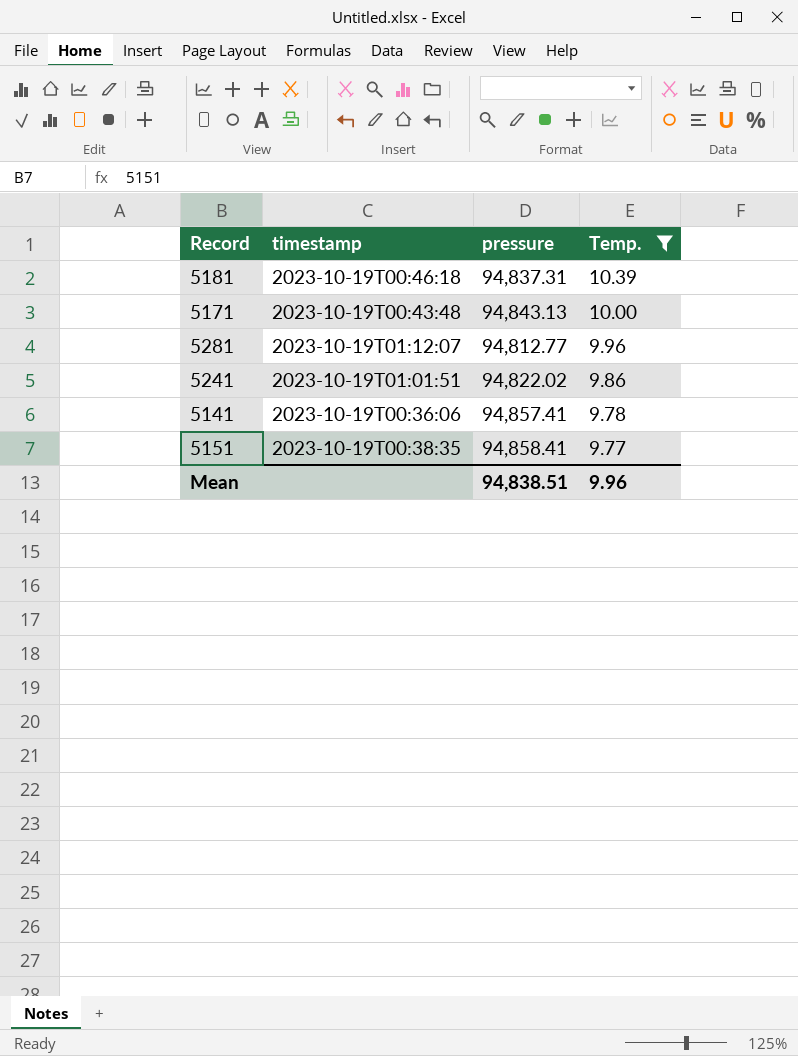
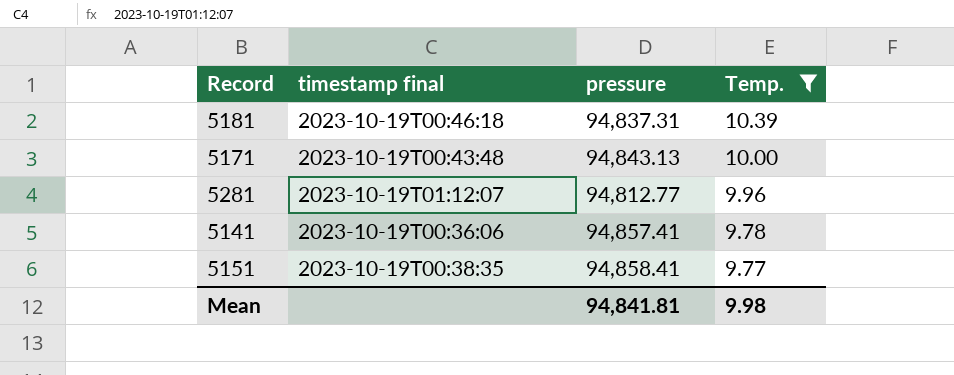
column name: timestamp -> timestamp final
row 5241: 2023-10-19T01:01:51 | 94,822.02 | 9.86 -> none
Mean | pressure: 94,838.51 -> 94,841.81
Mean | Temp.: 9.96 -> 9.98

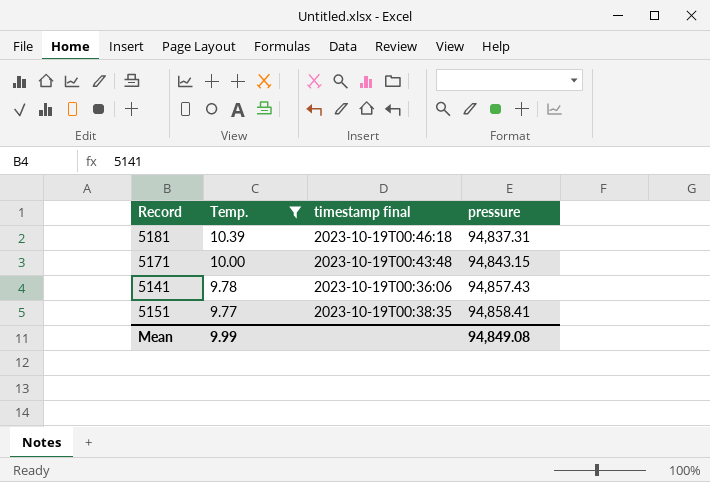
column Temp. | position: 4 -> 2
row 5281: 2023-10-19T01:12:07 | 94,812.77 | 9.96 -> none
5171 | pressure: 94,843.13 -> 94,843.15
5141 | pressure: 94,857.41 -> 94,857.43
Mean | Temp.: 9.98 -> 9.99
Mean | pressure: 94,841.81 -> 94,849.08

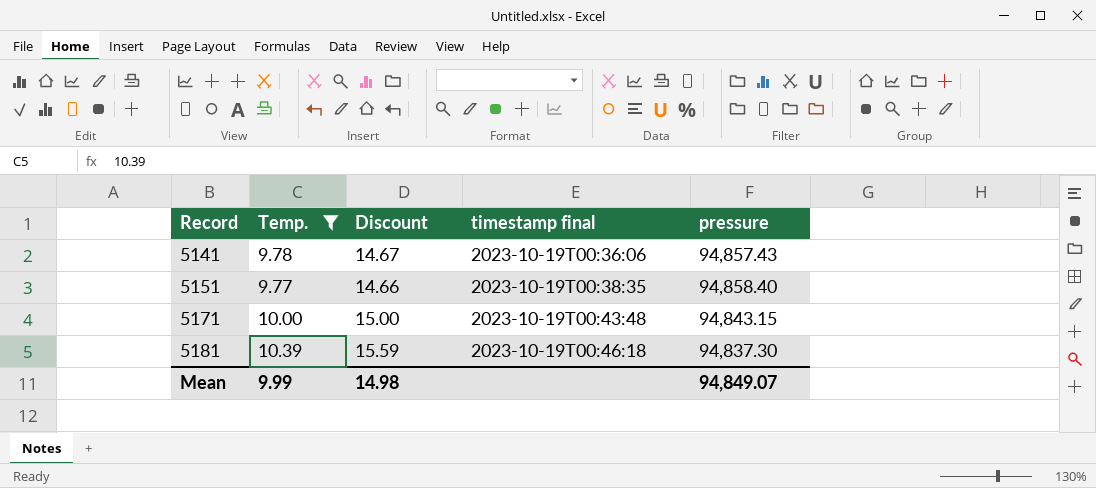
row order: Temp. descending -> Record ascending
column Discount | formula: none -> [Temp.] * 1.5
5151 | pressure: 94,858.41 -> 94,858.40
5181 | pressure: 94,837.31 -> 94,837.30
Mean | pressure: 94,849.08 -> 94,849.07

